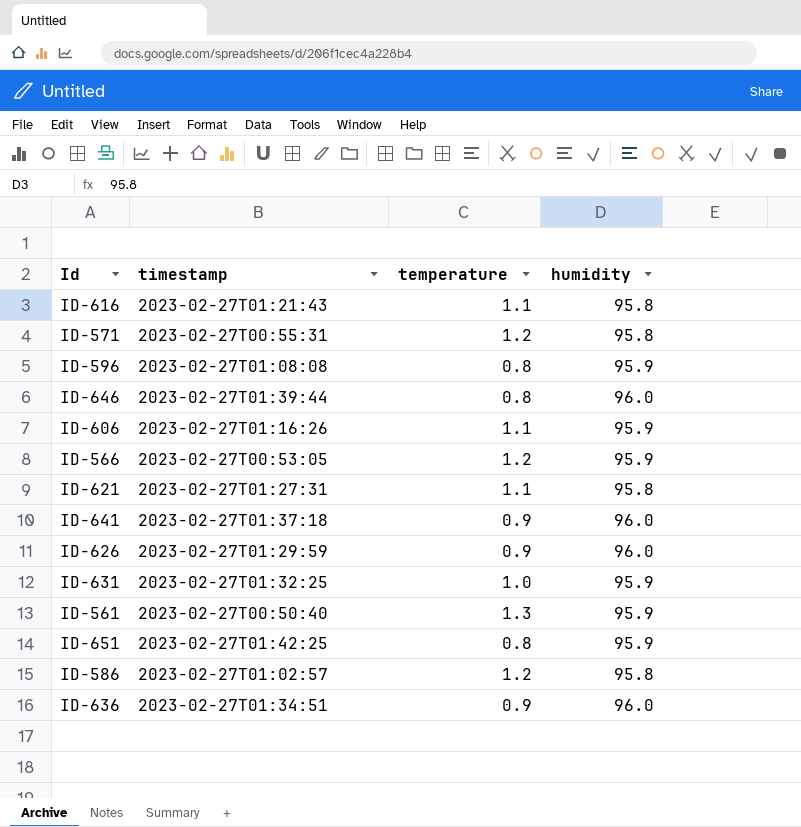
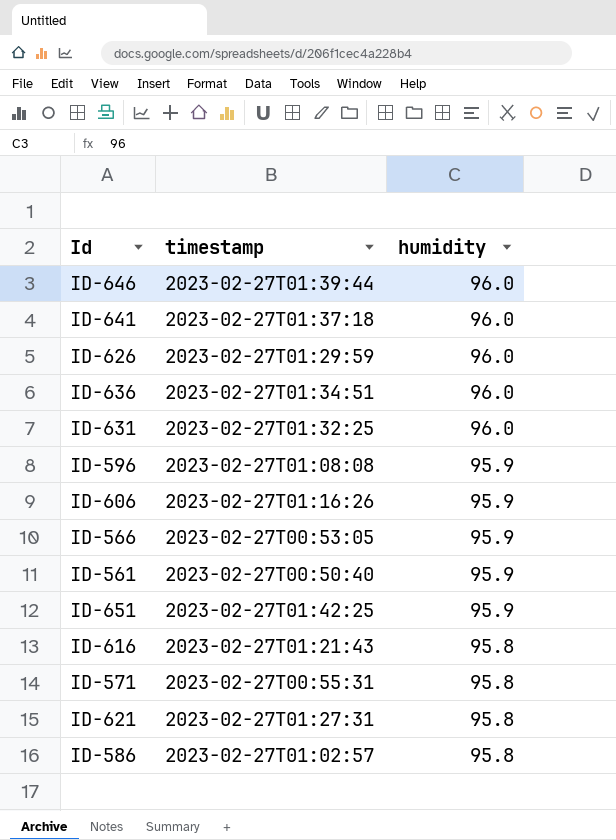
row order: none -> humidity descending
column temperature | position: 3 -> none
ID-631 | humidity: 95.9 -> 96.0

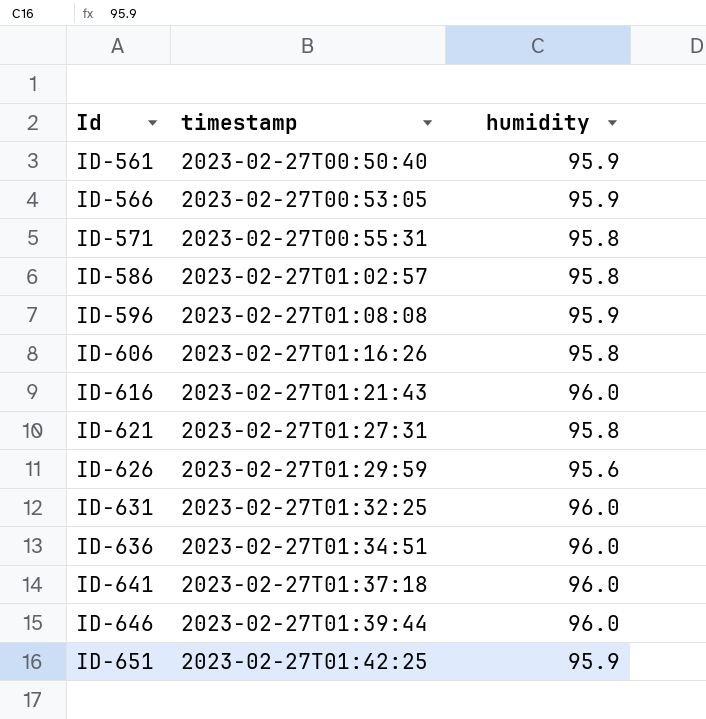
row order: humidity descending -> Id ascending
ID-606 | humidity: 95.9 -> 95.8
ID-616 | humidity: 95.8 -> 96.0
ID-626 | humidity: 96.0 -> 95.6

